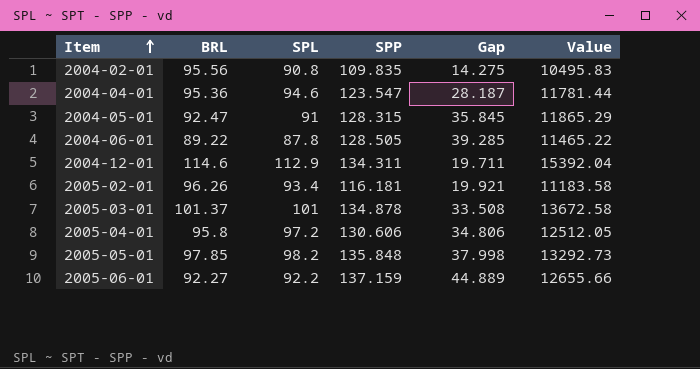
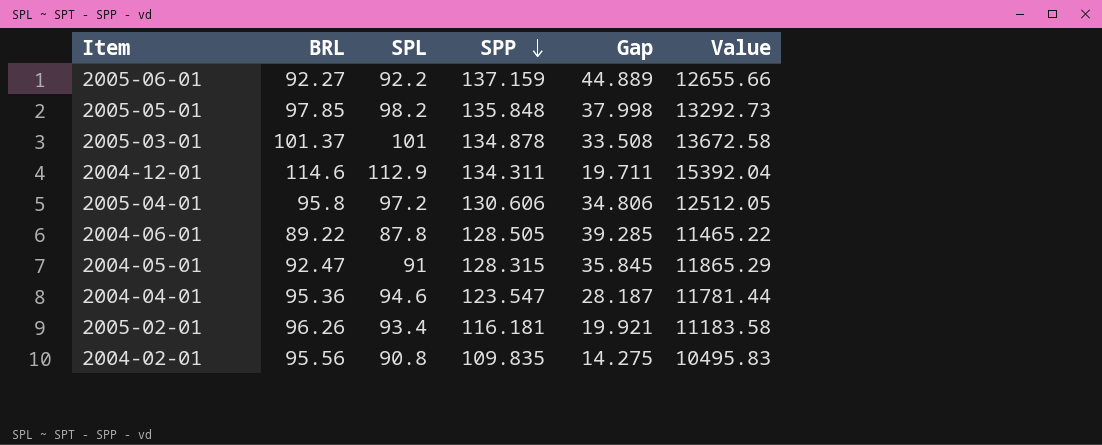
row order: Item ascending -> SPP descending

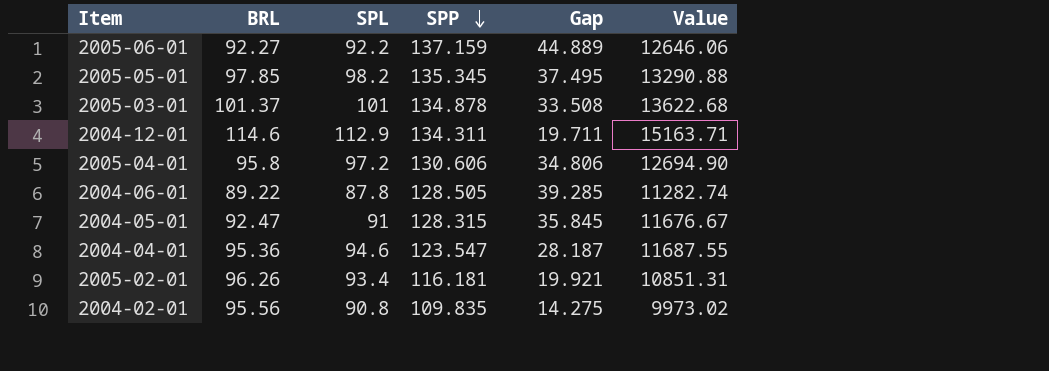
column Value | formula: [BRL] * [SPP] -> [SPL] * [SPP]
2005-05-01 | SPP: 135.848 -> 135.345
2005-05-01 | Gap: 37.998 -> 37.495

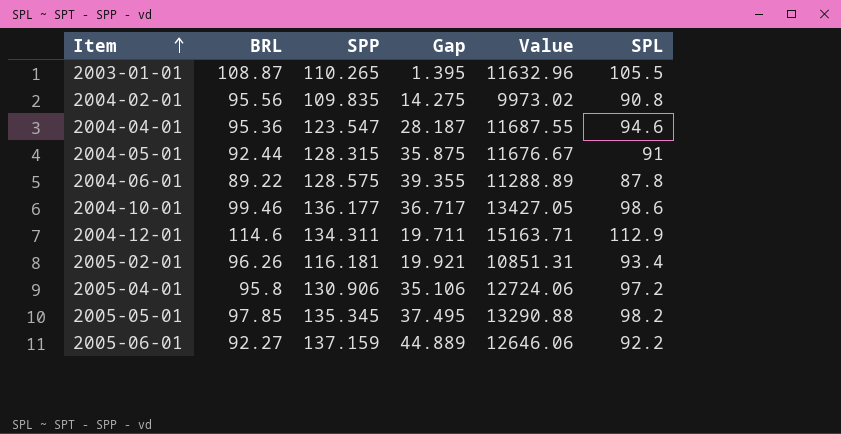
row order: SPP descending -> Item ascending
column SPL | position: 3 -> 6
row 2005-03-01: 101.37 | 101 | 134.878 | 33.508 | 13622.68 -> none
row 2003-01-01: none -> 108.87 | 110.265 | 1.395 | 11632.96 | 105.5
2004-05-01 | BRL: 92.47 -> 92.44
2004-05-01 | Gap: 35.845 -> 35.875
2004-06-01 | SPP: 128.505 -> 128.575
2004-06-01 | Gap: 39.285 -> 39.355
2004-06-01 | Value: 11282.74 -> 11288.89
row 2004-10-01: none -> 99.46 | 136.177 | 36.717 | 13427.05 | 98.6
2005-04-01 | SPP: 130.606 -> 130.906
2005-04-01 | Gap: 34.806 -> 35.106
2005-04-01 | Value: 12694.90 -> 12724.06

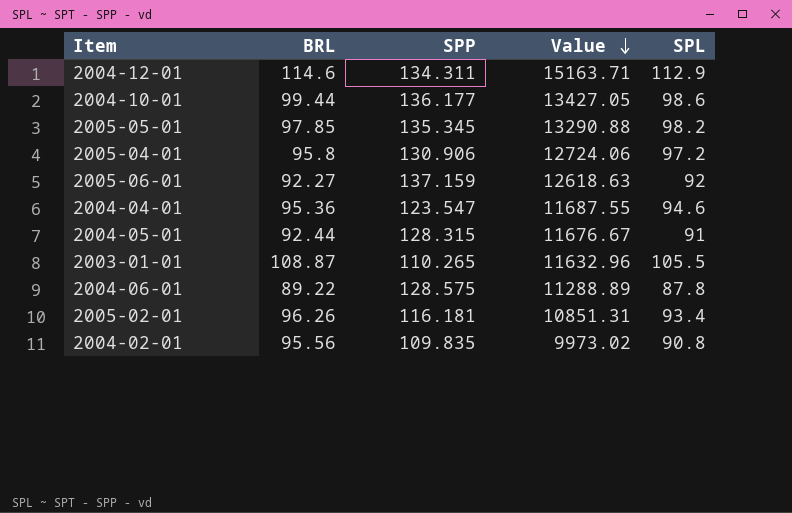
row order: Item ascending -> Value descending
column Gap | formula: [SPP] - [BRL] -> none
2004-10-01 | BRL: 99.46 -> 99.44
2005-06-01 | Value: 12646.06 -> 12618.63
2005-06-01 | SPL: 92.2 -> 92

